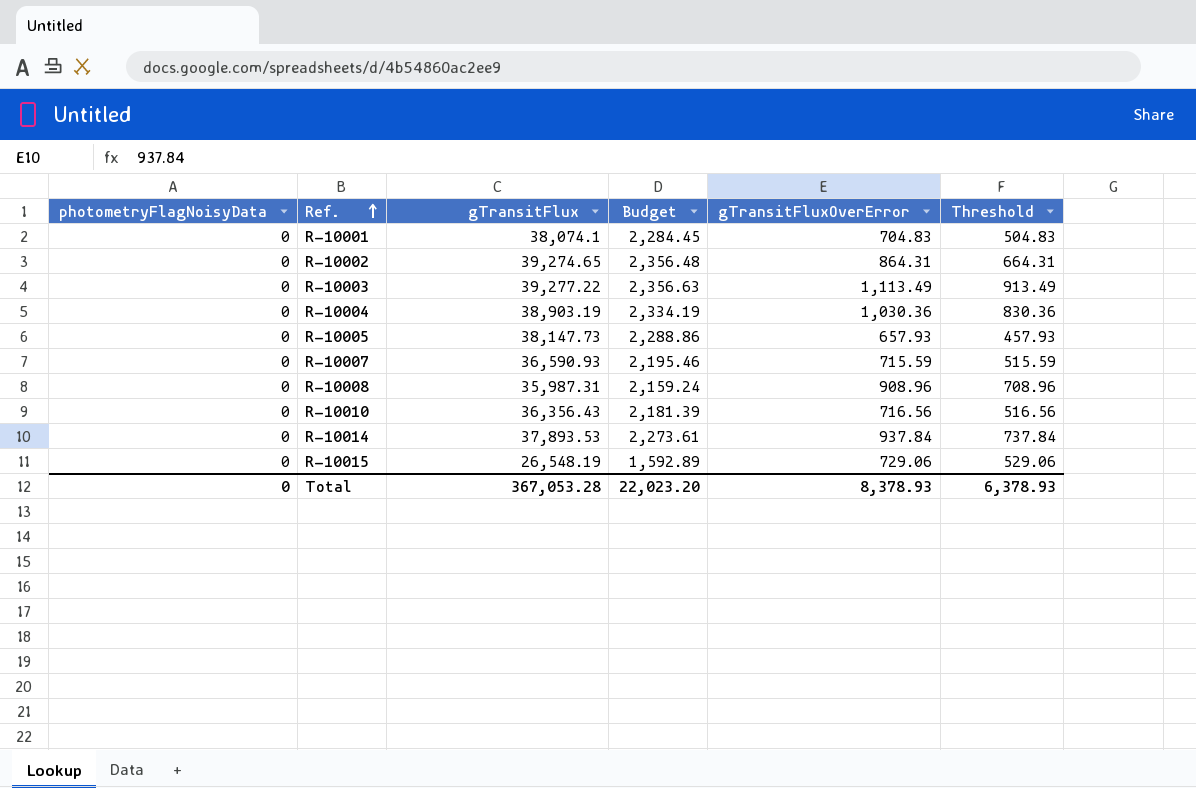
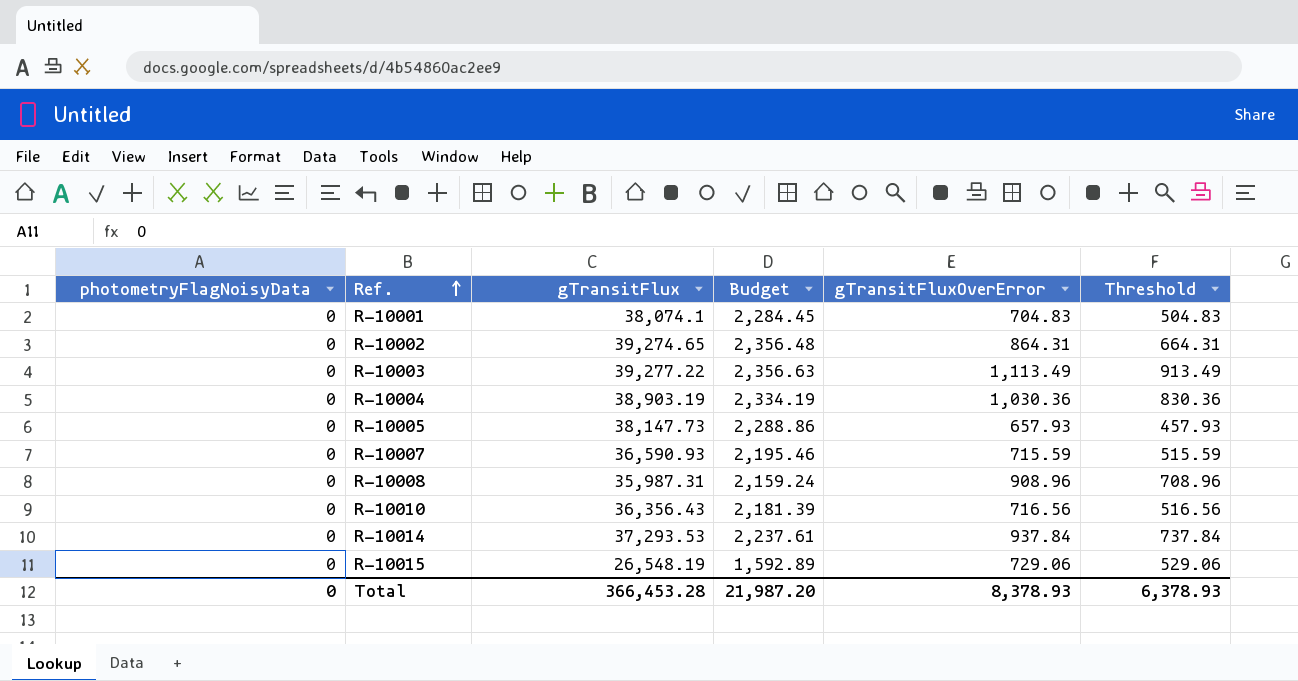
R-10014 | gTransitFlux: 37,893.53 -> 37,293.53
R-10014 | Budget: 2,273.61 -> 2,237.61
Total | gTransitFlux: 367,053.28 -> 366,453.28
Total | Budget: 22,023.20 -> 21,987.20

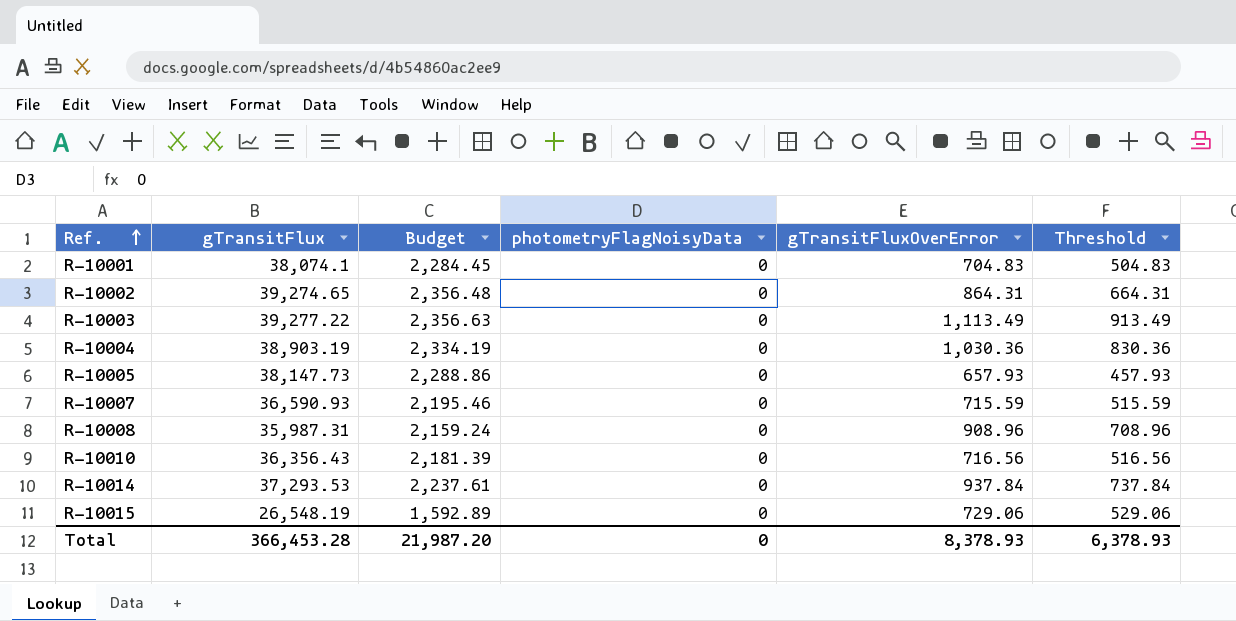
column photometryFlagNoisyData | position: 1 -> 4

